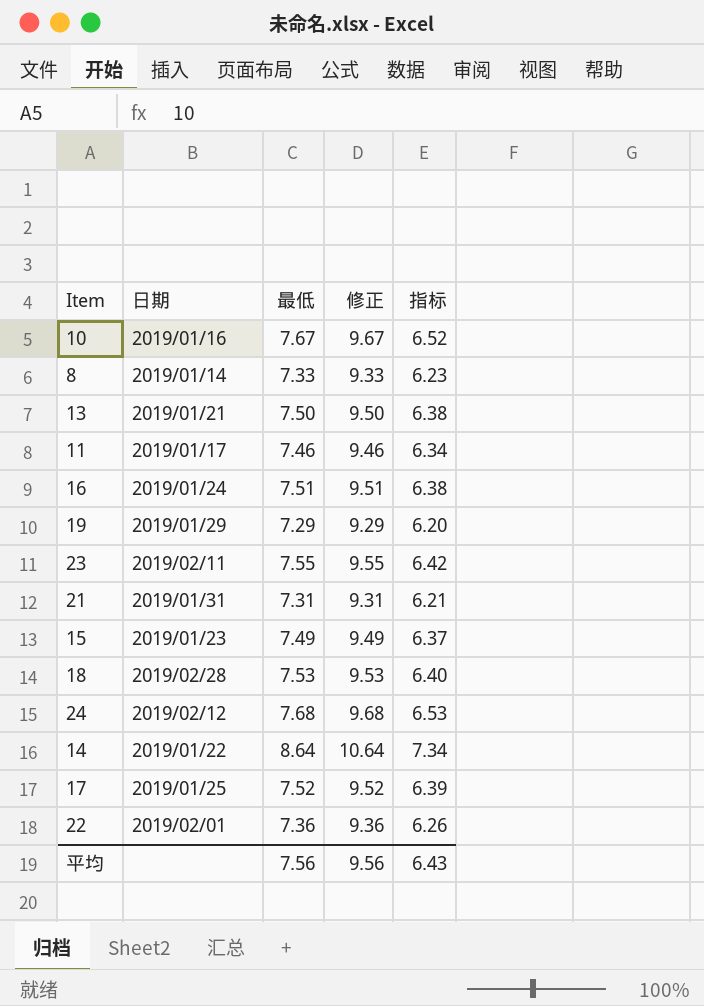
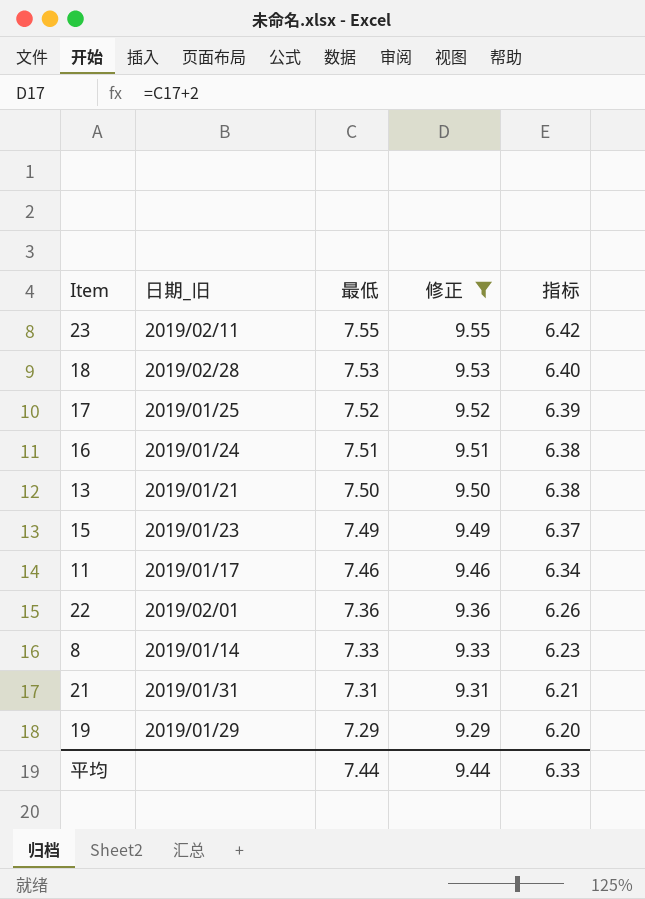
filter: none -> 修正 <= 9.55
row order: none -> 最低 descending
column name: 日期 -> 日期_旧
平均 | 最低: 7.56 -> 7.44
平均 | 修正: 9.56 -> 9.44
平均 | 指标: 6.43 -> 6.33

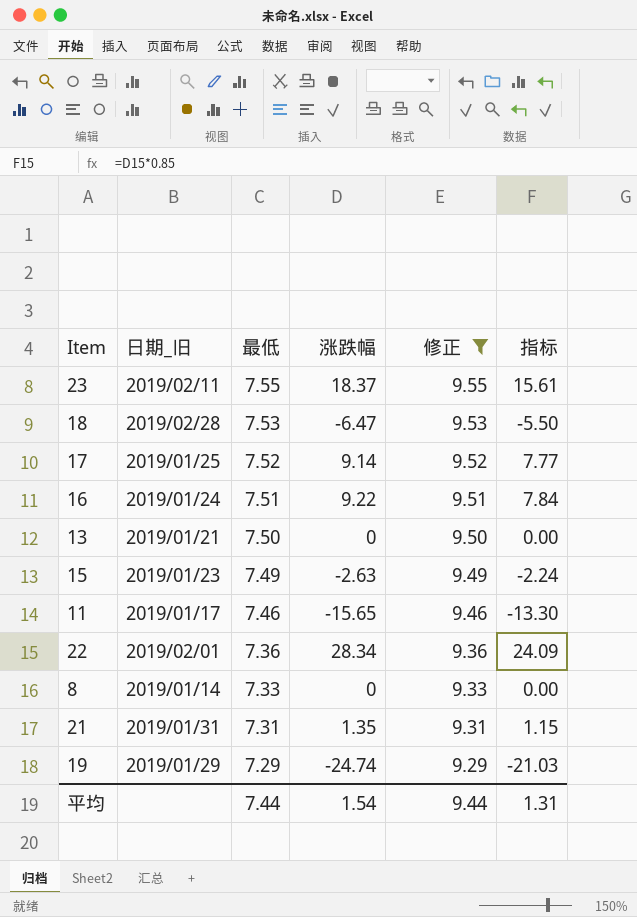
column 涨跌幅 | position: none -> 4
column 指标 | formula: [最低] * 0.85 -> [涨跌幅] * 0.85
平均 | 指标: 6.33 -> 1.31

